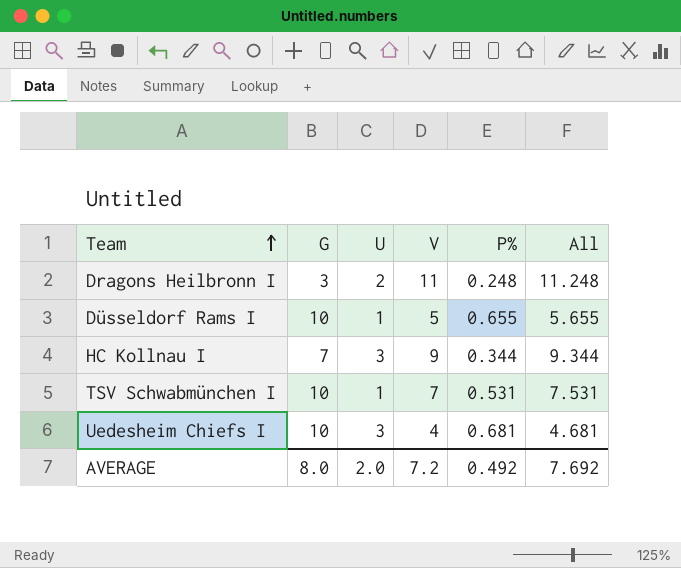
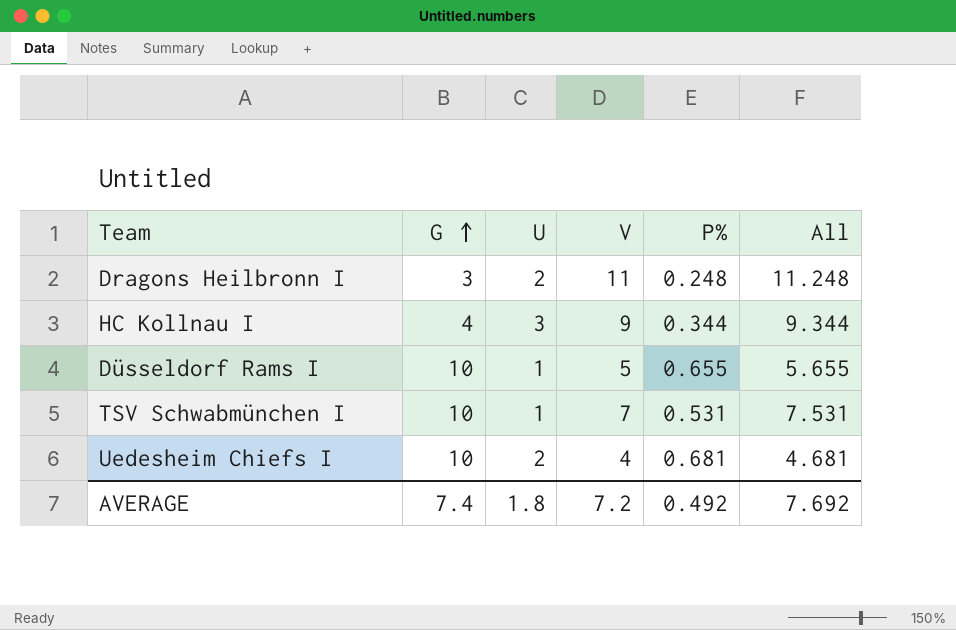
row order: Team ascending -> G ascending
HC Kollnau I | G: 7 -> 4
Uedesheim Chiefs I | U: 3 -> 2
AVERAGE | G: 8.0 -> 7.4
AVERAGE | U: 2.0 -> 1.8

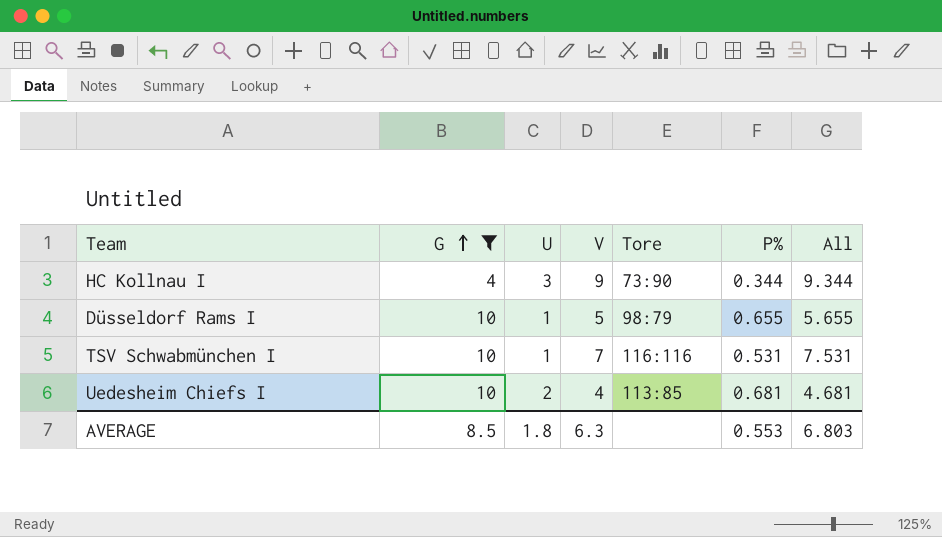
filter: none -> G != 3
column Tore | position: none -> 5
AVERAGE | G: 7.4 -> 8.5
AVERAGE | V: 7.2 -> 6.3
AVERAGE | P%: 0.492 -> 0.553
AVERAGE | All: 7.692 -> 6.803

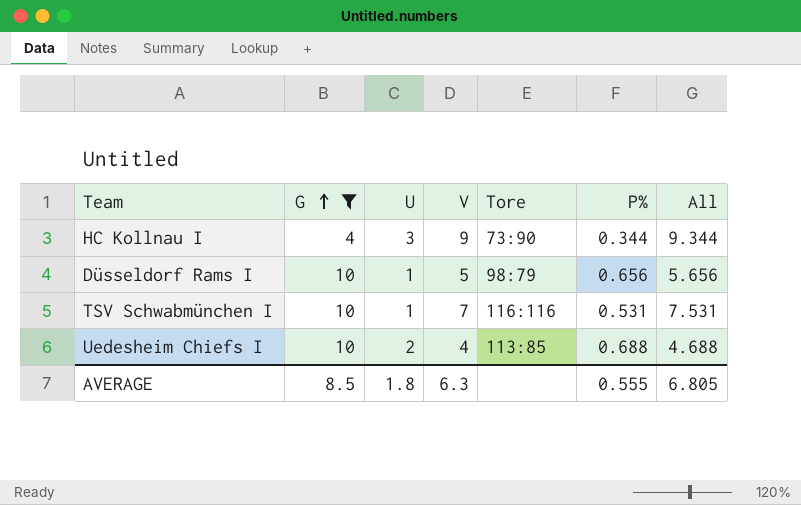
Düsseldorf Rams I | P%: 0.655 -> 0.656
Düsseldorf Rams I | All: 5.655 -> 5.656
Uedesheim Chiefs I | P%: 0.681 -> 0.688
Uedesheim Chiefs I | All: 4.681 -> 4.688
AVERAGE | P%: 0.553 -> 0.555
AVERAGE | All: 6.803 -> 6.805

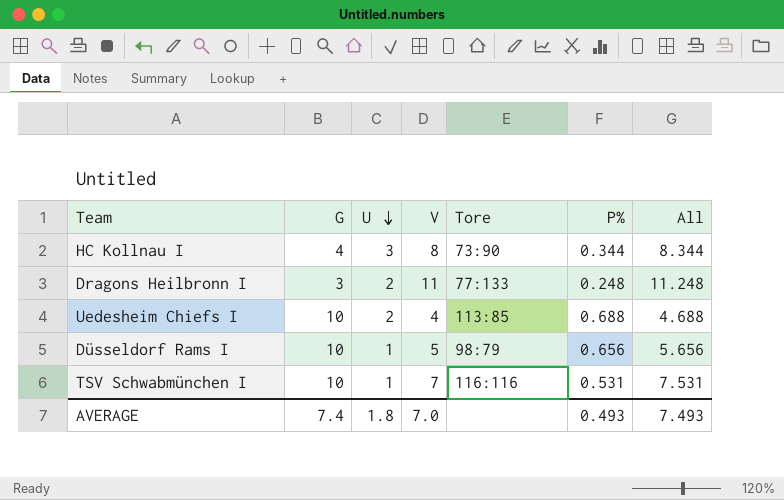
filter: G != 3 -> none
row order: G ascending -> U descending
HC Kollnau I | V: 9 -> 8
HC Kollnau I | All: 9.344 -> 8.344
AVERAGE | G: 8.5 -> 7.4
AVERAGE | V: 6.3 -> 7.0
AVERAGE | P%: 0.555 -> 0.493
AVERAGE | All: 6.805 -> 7.493

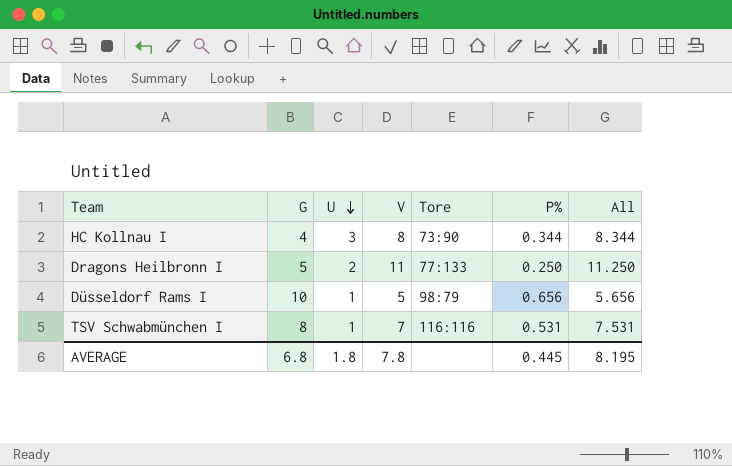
row Uedesheim Chiefs I: 10 | 2 | 4 | 113:85 | 0.688 | 4.688 -> none
Dragons Heilbronn I | G: 3 -> 5
Dragons Heilbronn I | P%: 0.248 -> 0.250
Dragons Heilbronn I | All: 11.248 -> 11.250
TSV Schwabmünchen I | G: 10 -> 8
AVERAGE | G: 7.4 -> 6.8
AVERAGE | V: 7.0 -> 7.8
AVERAGE | P%: 0.493 -> 0.445
AVERAGE | All: 7.493 -> 8.195

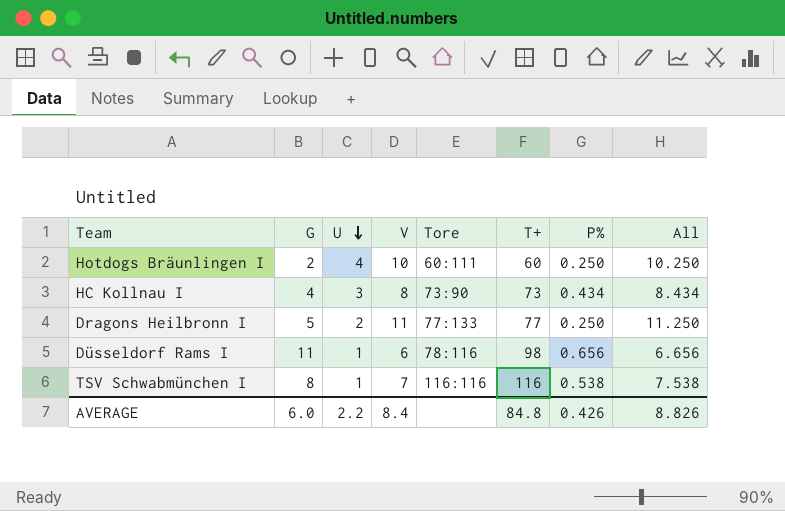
column T+ | position: none -> 6
row Hotdogs Bräunlingen I: none -> 2 | 4 | 10 | 60:111 | 60 | 0.250 | 10.250
HC Kollnau I | P%: 0.344 -> 0.434
HC Kollnau I | All: 8.344 -> 8.434
Düsseldorf Rams I | G: 10 -> 11
Düsseldorf Rams I | V: 5 -> 6
Düsseldorf Rams I | Tore: 98:79 -> 78:116
Düsseldorf Rams I | All: 5.656 -> 6.656
TSV Schwabmünchen I | P%: 0.531 -> 0.538
TSV Schwabmünchen I | All: 7.531 -> 7.538
AVERAGE | G: 6.8 -> 6.0
AVERAGE | U: 1.8 -> 2.2
AVERAGE | V: 7.8 -> 8.4
AVERAGE | P%: 0.445 -> 0.426
AVERAGE | All: 8.195 -> 8.826

